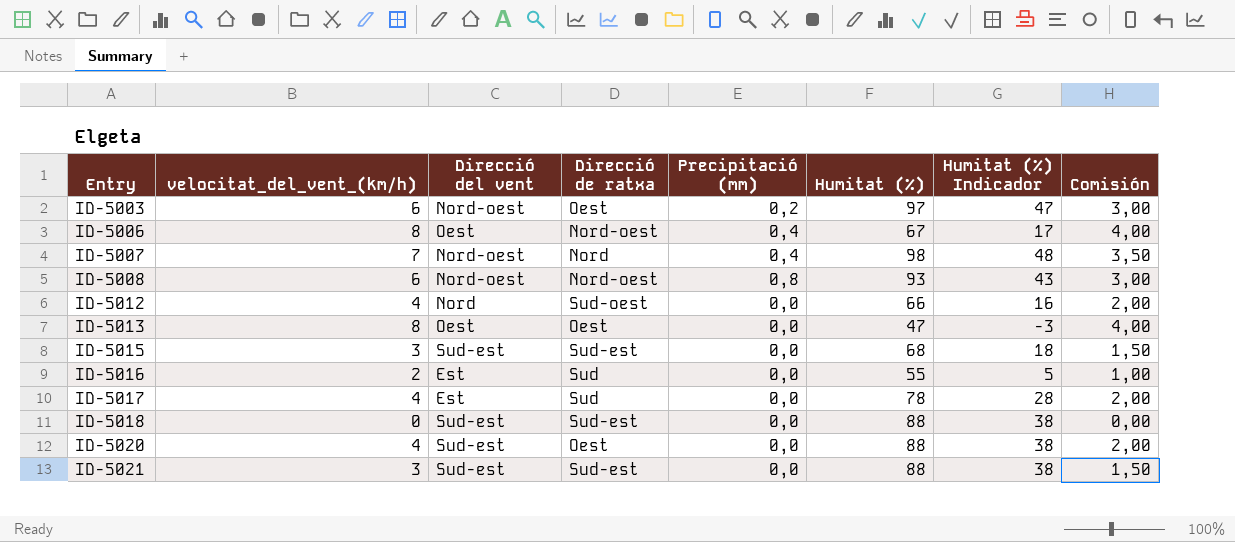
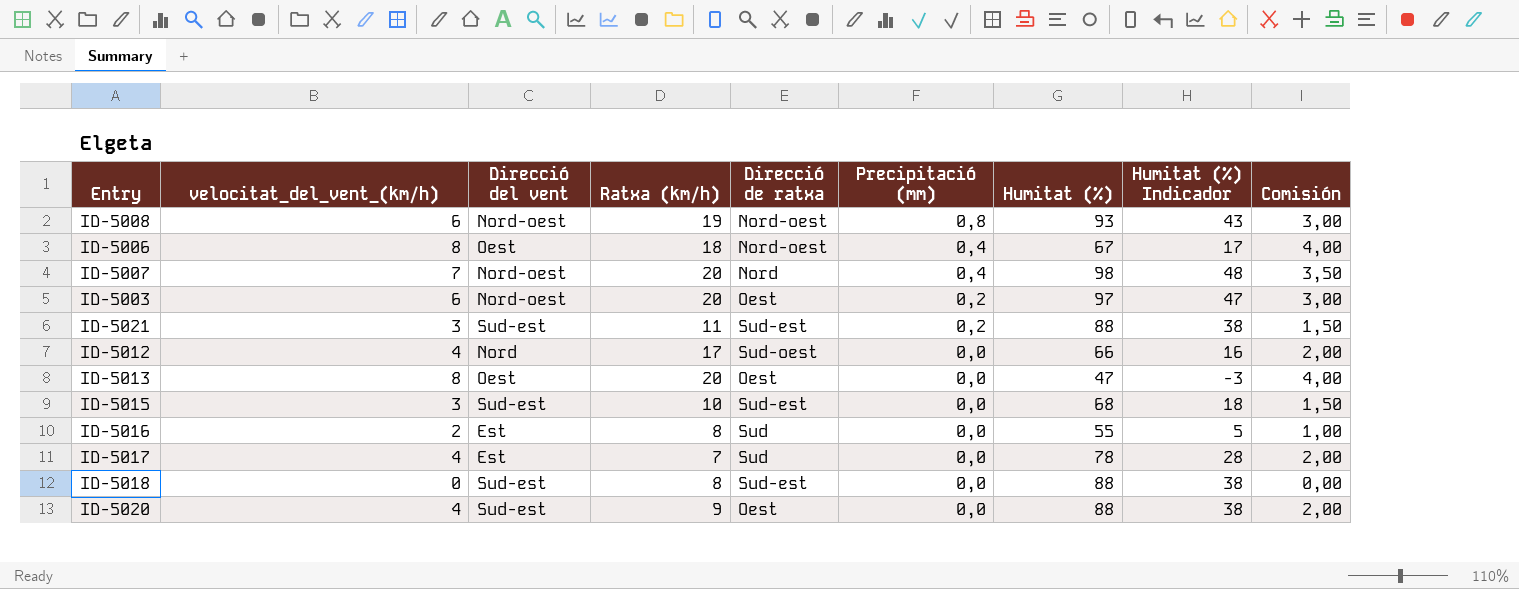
row order: Entry ascending -> Precipitació (mm) descending
column Ratxa (km/h) | position: none -> 4
ID-5021 | Precipitació (mm): 0,0 -> 0,2

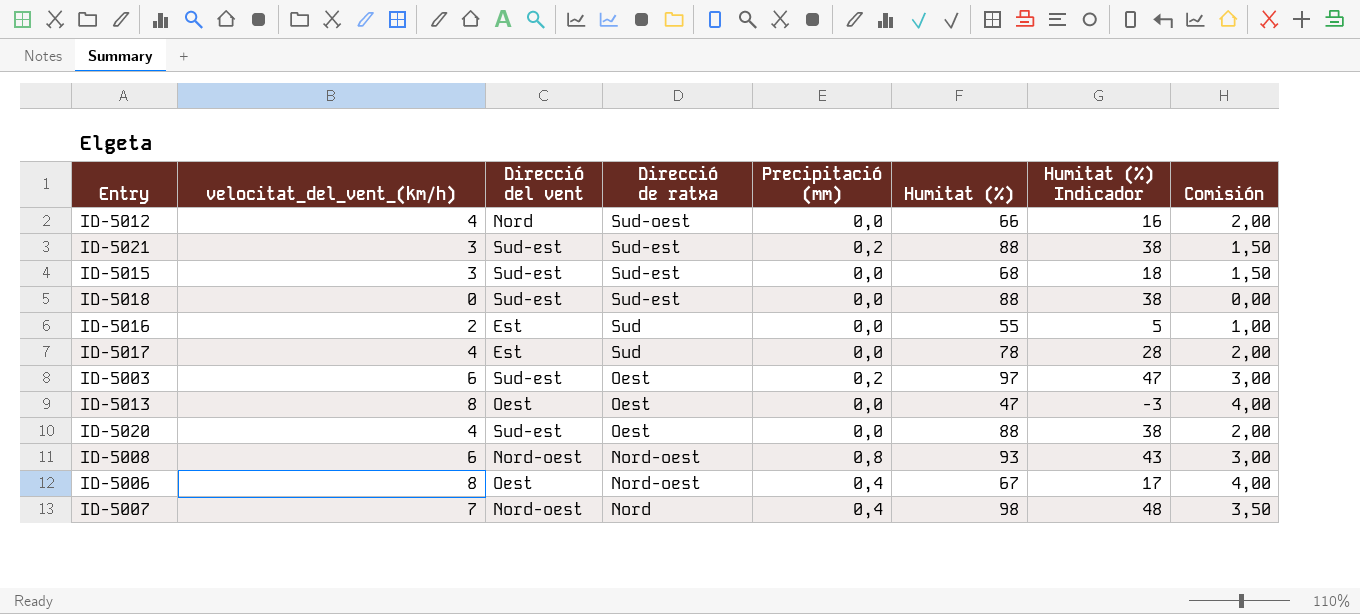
row order: Precipitació (mm) descending -> Direcció de ratxa descending
column Ratxa (km/h) | position: 4 -> none
ID-5003 | Direcció del vent: Nord-oest -> Sud-est

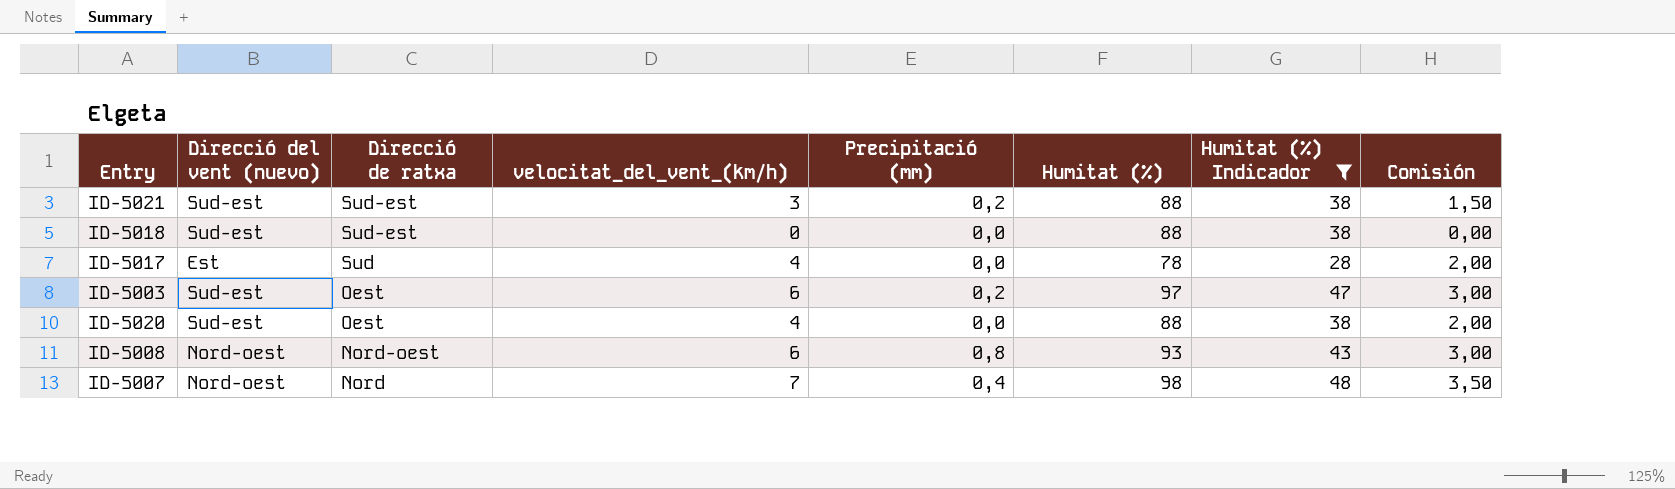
filter: none -> Humitat (%) Indicador >= 28
column name: Direcció del vent -> Direcció del vent (nuevo)
column velocitat_del_vent_(km/h) | position: 2 -> 4

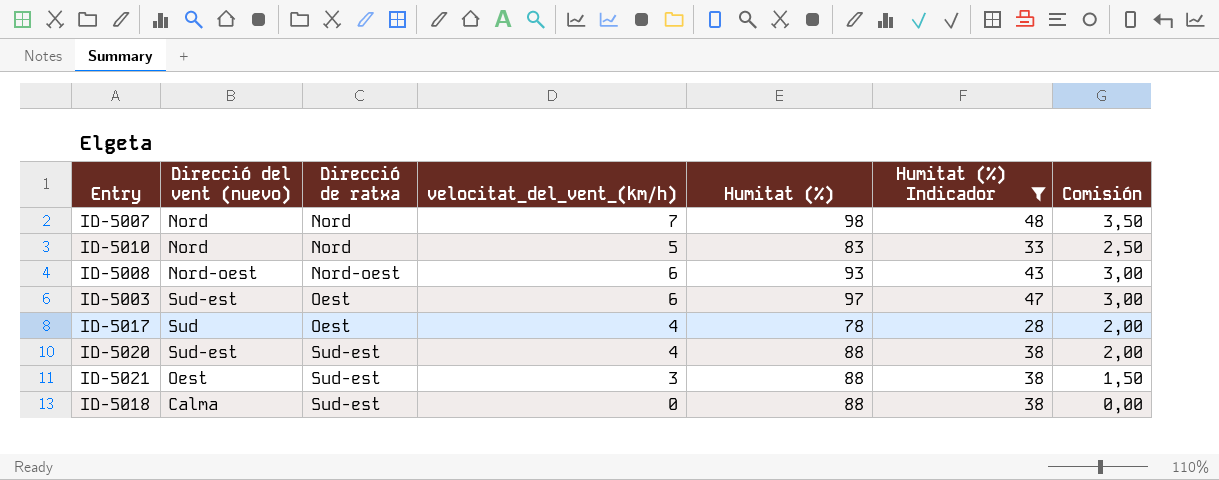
row order: Direcció de ratxa descending -> Direcció de ratxa ascending
column Precipitació (mm) | position: 5 -> none
ID-5007 | Direcció del vent (nuevo): Nord-oest -> Nord
row ID-5010: none -> Nord | Nord | 5 | 83 | 33 | 2,50
ID-5017 | Direcció del vent (nuevo): Est -> Sud
ID-5017 | Direcció de ratxa: Sud -> Oest
ID-5020 | Direcció de ratxa: Oest -> Sud-est
ID-5021 | Direcció del vent (nuevo): Sud-est -> Oest
ID-5018 | Direcció del vent (nuevo): Sud-est -> Calma

